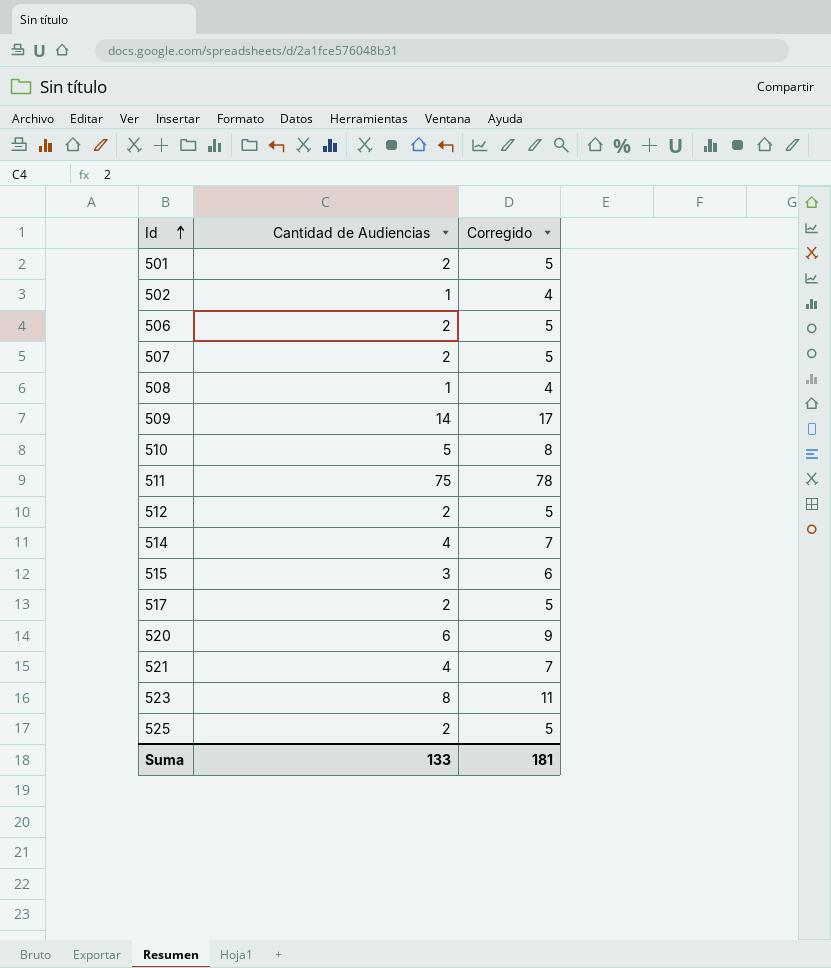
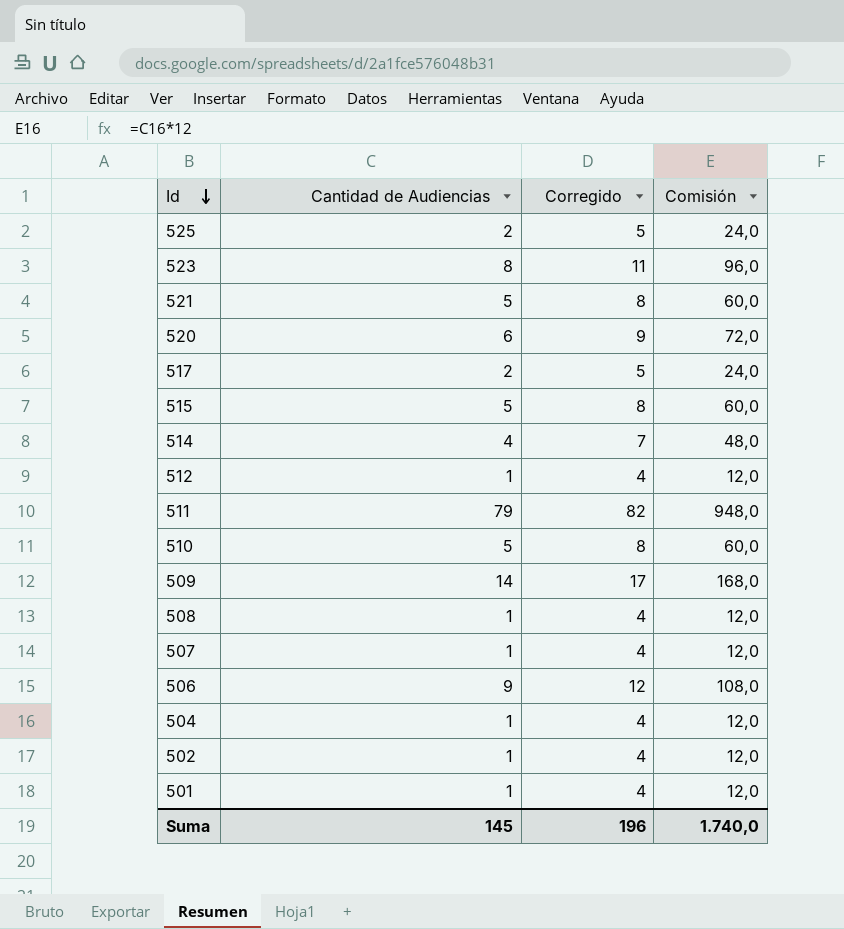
row order: Id ascending -> Id descending
column Comisión | formula: none -> [Cantidad de Audiencias] * 12
521 | Cantidad de Audiencias: 4 -> 5
521 | Corregido: 7 -> 8
515 | Cantidad de Audiencias: 3 -> 5
515 | Corregido: 6 -> 8
512 | Cantidad de Audiencias: 2 -> 1
512 | Corregido: 5 -> 4
511 | Cantidad de Audiencias: 75 -> 79
511 | Corregido: 78 -> 82
507 | Cantidad de Audiencias: 2 -> 1
507 | Corregido: 5 -> 4
506 | Cantidad de Audiencias: 2 -> 9
506 | Corregido: 5 -> 12
row 504: none -> 1 | 4 | 12,0
501 | Cantidad de Audiencias: 2 -> 1
501 | Corregido: 5 -> 4
Suma | Cantidad de Audiencias: 133 -> 145
Suma | Corregido: 181 -> 196

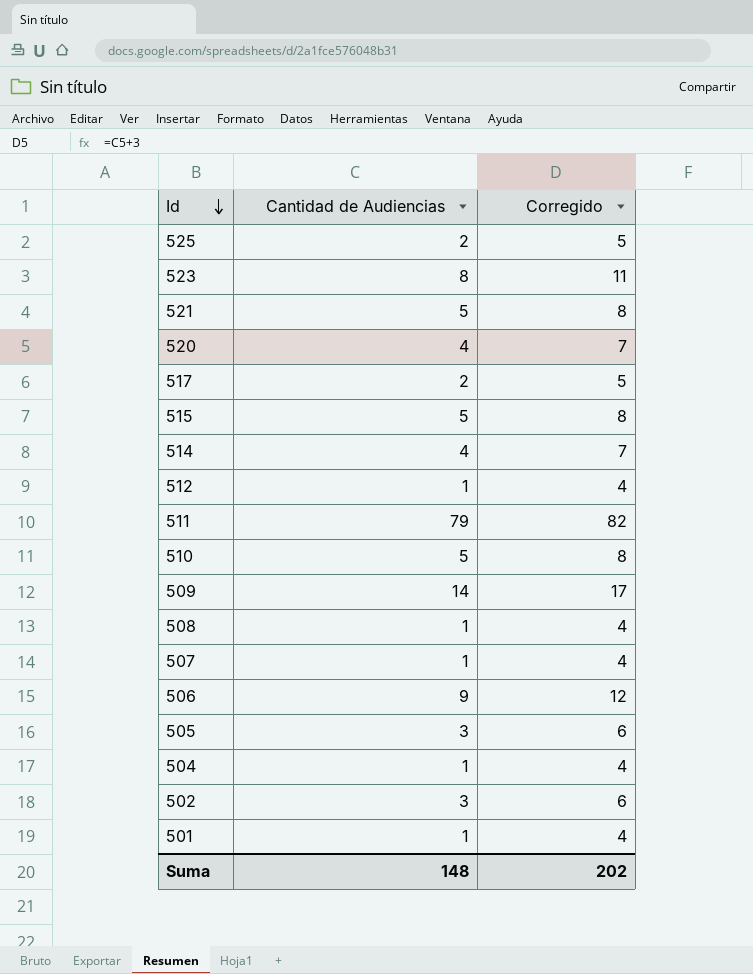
column Comisión | formula: [Cantidad de Audiencias] * 12 -> none
520 | Cantidad de Audiencias: 6 -> 4
520 | Corregido: 9 -> 7
row 505: none -> 3 | 6
502 | Cantidad de Audiencias: 1 -> 3
502 | Corregido: 4 -> 6
Suma | Cantidad de Audiencias: 145 -> 148
Suma | Corregido: 196 -> 202

